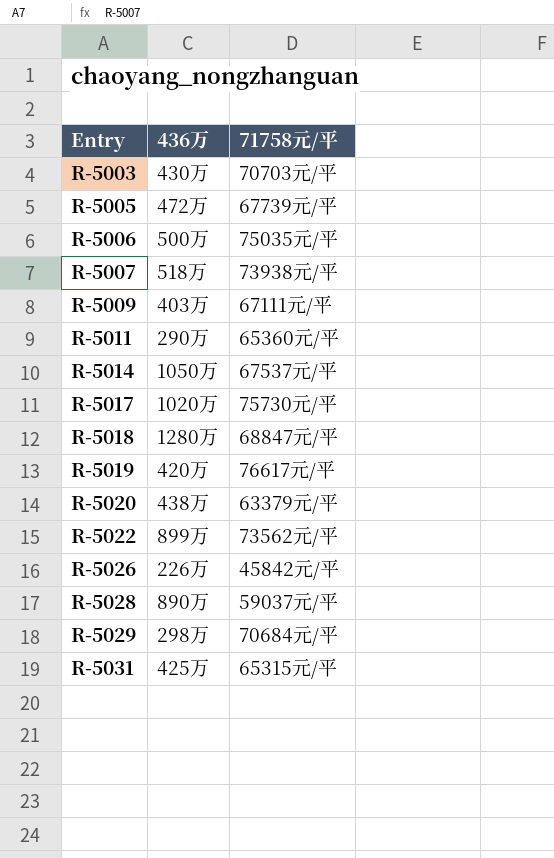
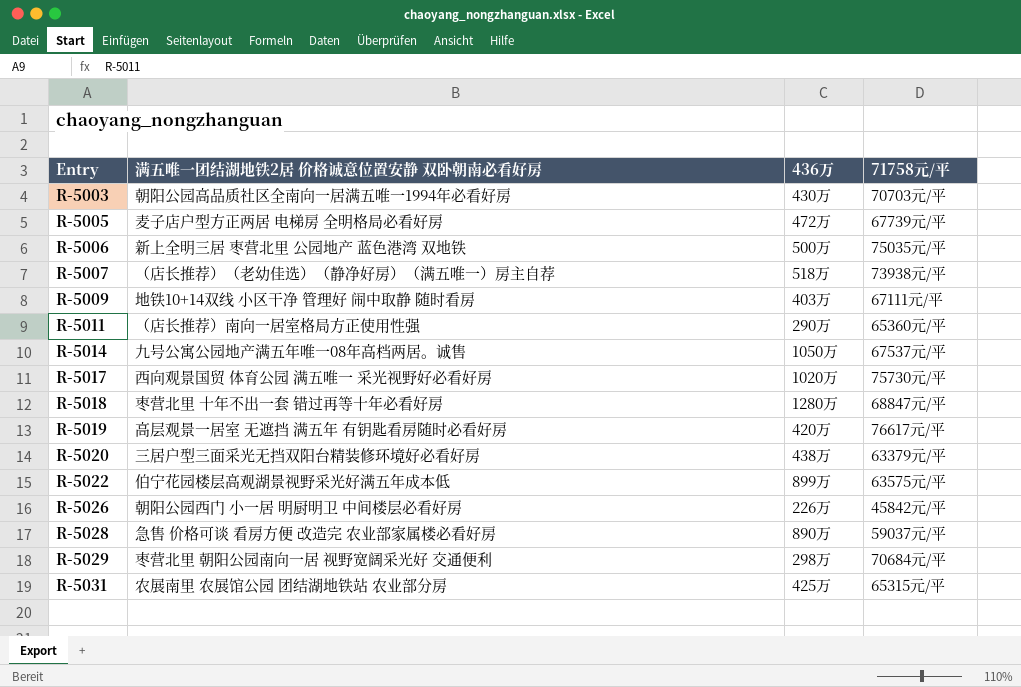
column 满五唯一团结湖地铁2居 价格诚意位置安静 双卧朝南必看好房 | position: none -> 2
R-5022 | 71758元/平: 73562元/平 -> 63575元/平

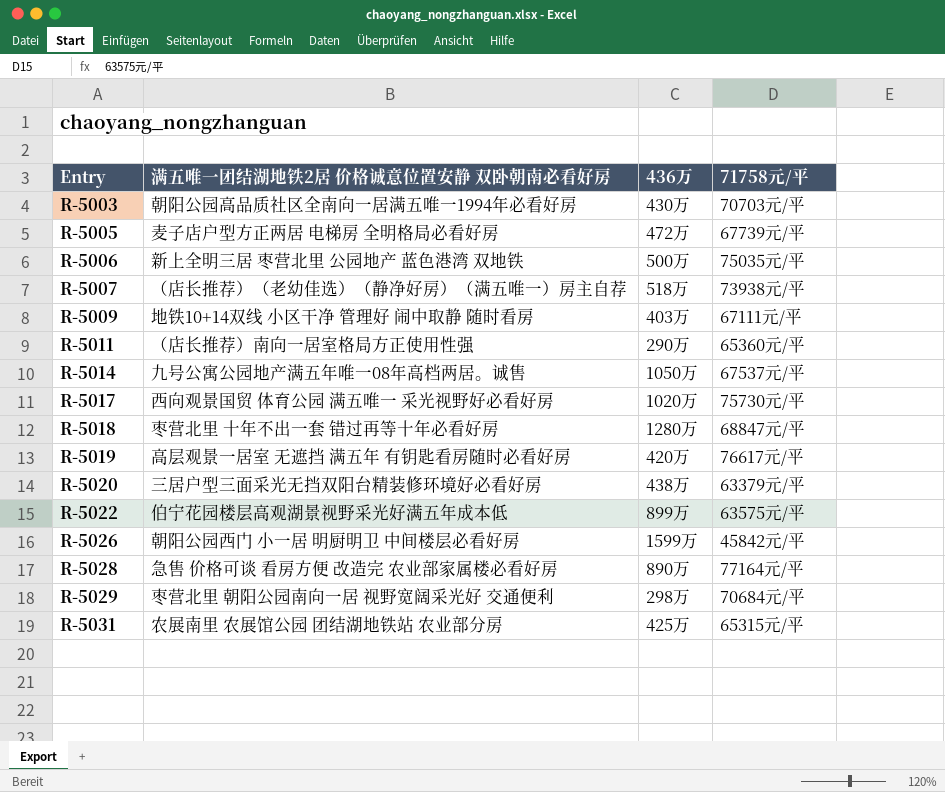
R-5026 | 436万: 226万 -> 1599万
R-5028 | 71758元/平: 59037元/平 -> 77164元/平

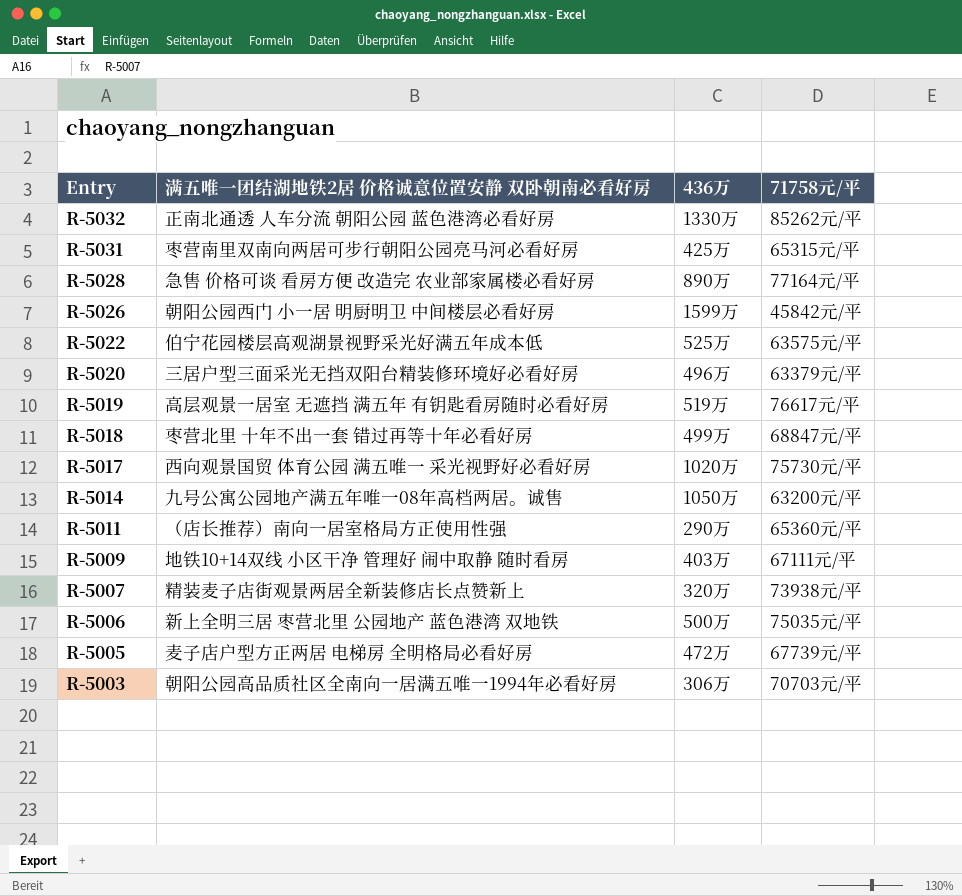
row order: Entry ascending -> Entry descending
row R-5029: 枣营北里 朝阳公园南向一居 视野宽阔采光好 交通便利 | 298万 | 70684元/平 -> none
row R-5032: none -> 正南北通透 人车分流 朝阳公园 蓝色港湾必看好房 | 1330万 | 85262元/平
R-5031 | 满五唯一团结湖地铁2居 价格诚意位置安静 双卧朝南必看好房: 农展南里 农展馆公园 团结湖地铁站 农业部分房 -> 枣营南里双南向两居可步行朝阳公园亮马河必看好房
R-5022 | 436万: 899万 -> 525万
R-5020 | 436万: 438万 -> 496万
R-5019 | 436万: 420万 -> 519万
R-5018 | 436万: 1280万 -> 499万
R-5014 | 71758元/平: 67537元/平 -> 63200元/平
R-5007 | 满五唯一团结湖地铁2居 价格诚意位置安静 双卧朝南必看好房: （店长推荐）（老幼佳选）（静净好房）（满五唯一）房主自荐 -> 精装麦子店街观景两居全新装修店长点赞新上
R-5007 | 436万: 518万 -> 320万
R-5003 | 436万: 430万 -> 306万

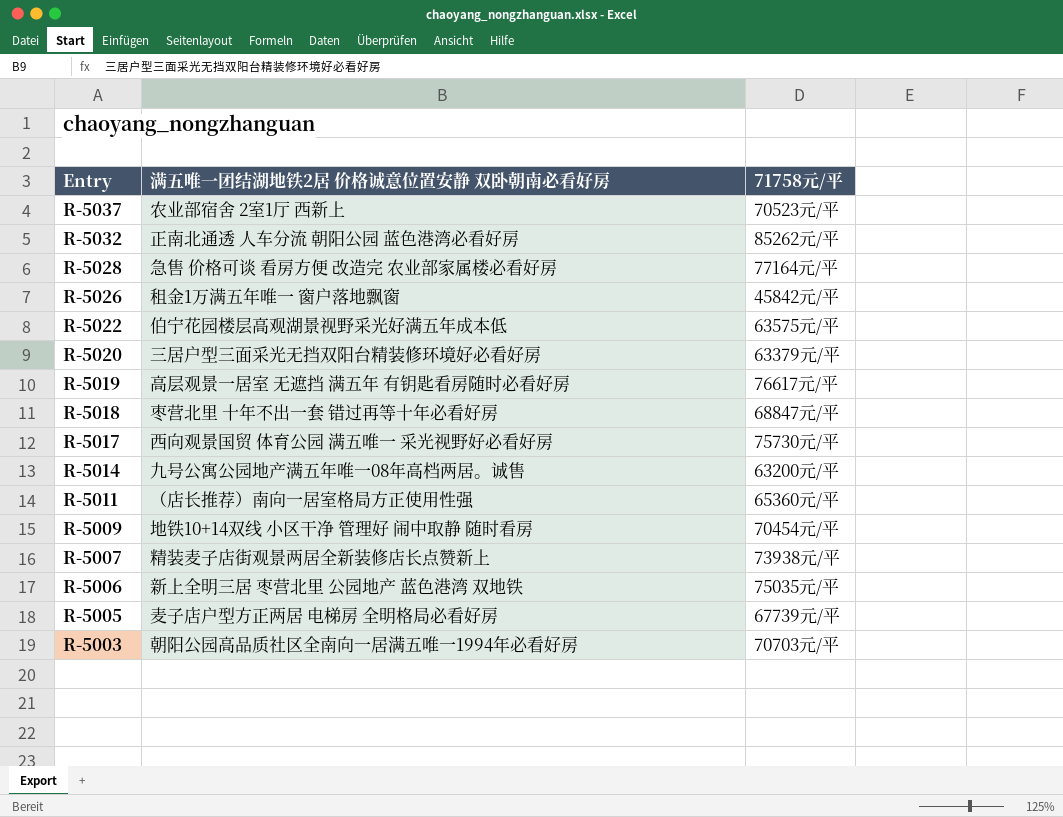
column 436万 | position: 3 -> none
row R-5031: 枣营南里双南向两居可步行朝阳公园亮马河必看好房 | 425万 | 65315元/平 -> none
row R-5037: none -> 农业部宿舍 2室1厅 西新上 | 70523元/平
R-5026 | 满五唯一团结湖地铁2居 价格诚意位置安静 双卧朝南必看好房: 朝阳公园西门 小一居 明厨明卫 中间楼层必看好房 -> 租金1万满五年唯一 窗户落地飘窗
R-5009 | 71758元/平: 67111元/平 -> 70454元/平

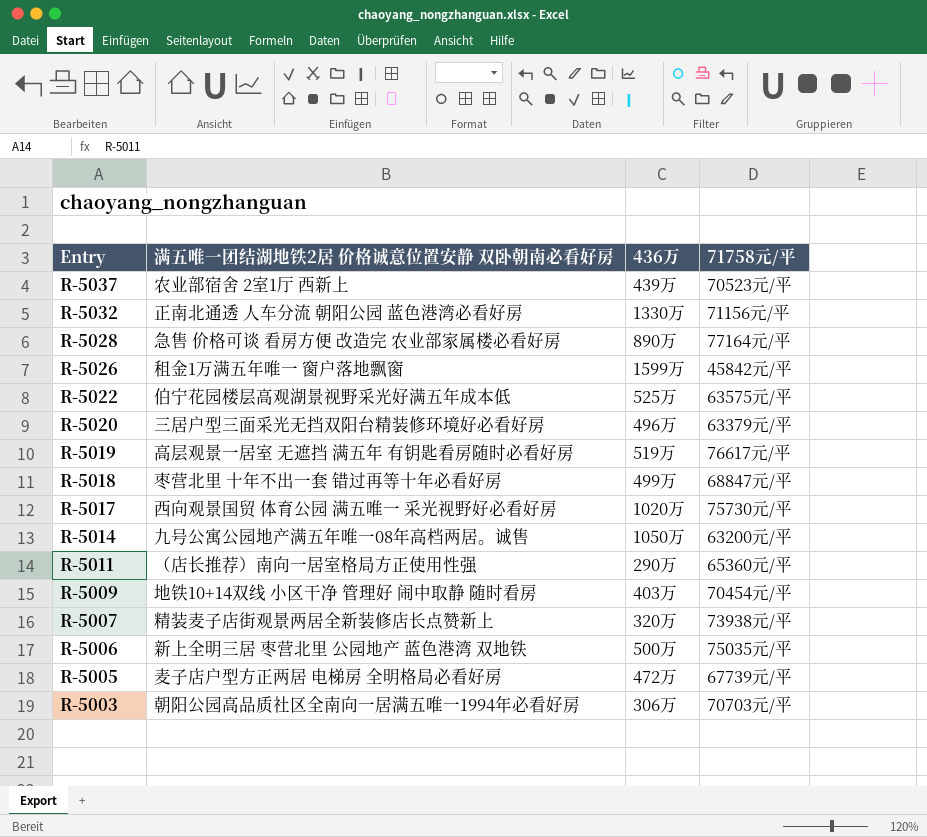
column 436万 | position: none -> 3
R-5032 | 71758元/平: 85262元/平 -> 71156元/平

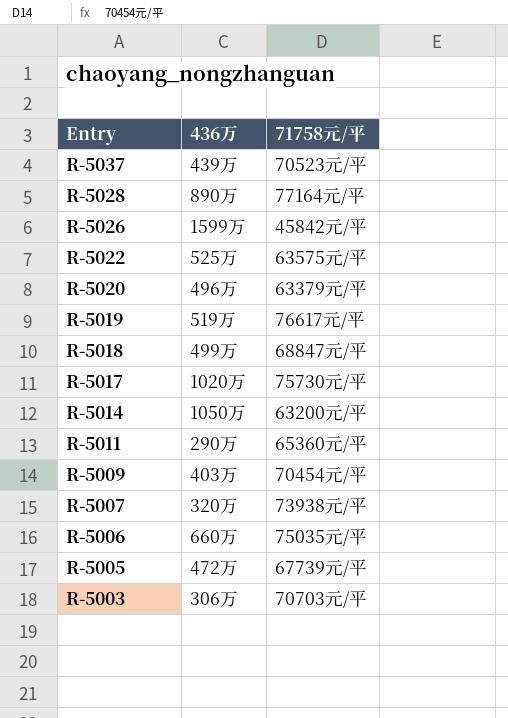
column 满五唯一团结湖地铁2居 价格诚意位置安静 双卧朝南必看好房 | position: 2 -> none
row R-5032: 正南北通透 人车分流 朝阳公园 蓝色港湾必看好房 | 1330万 | 71156元/平 -> none
R-5006 | 436万: 500万 -> 660万

